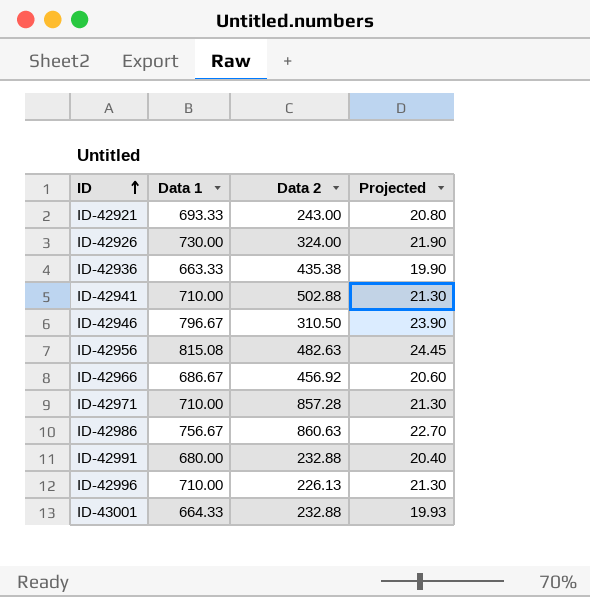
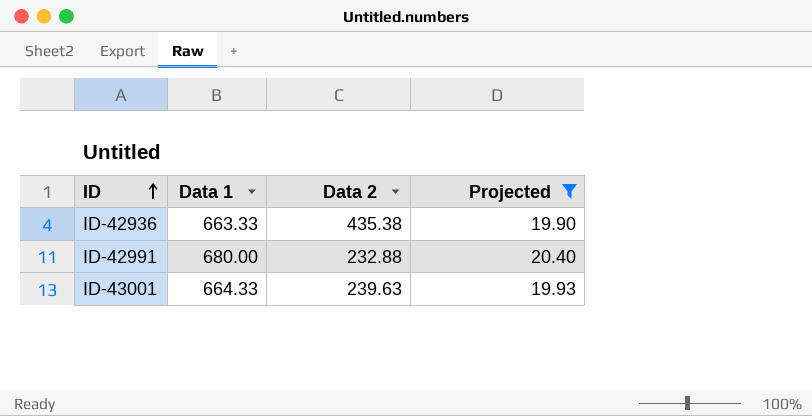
filter: none -> Projected <= 20.40
ID-43001 | Data 2: 232.88 -> 239.63

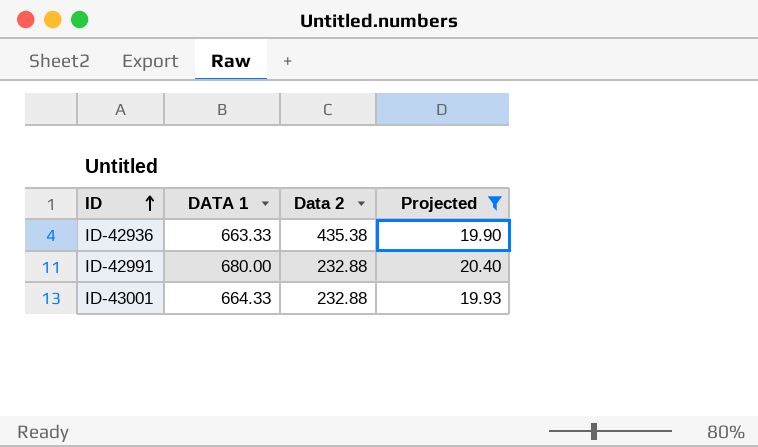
column name: Data 1 -> DATA 1
ID-43001 | Data 2: 239.63 -> 232.88

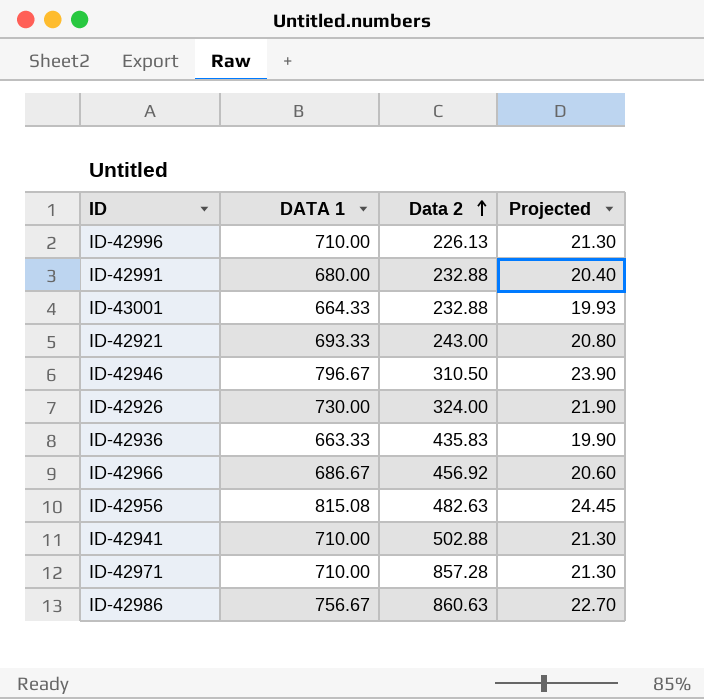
filter: Projected <= 20.40 -> none
row order: ID ascending -> Data 2 ascending
ID-42936 | Data 2: 435.38 -> 435.83

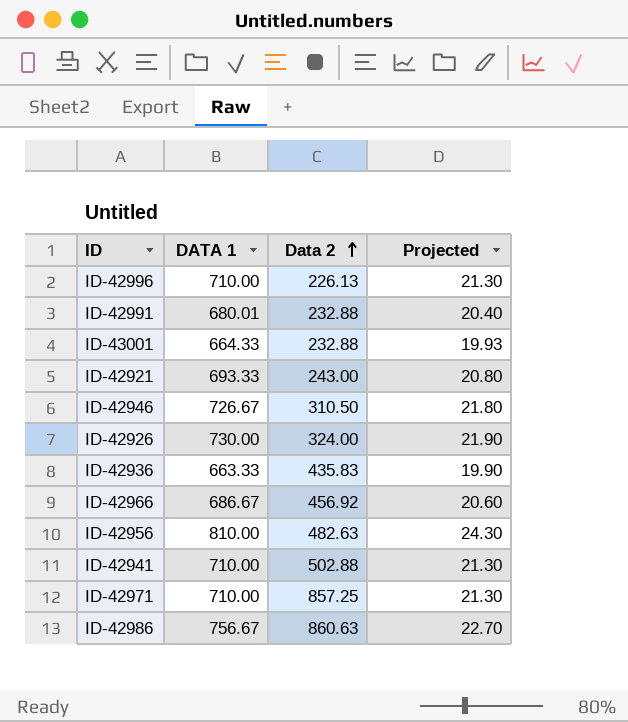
ID-42991 | DATA 1: 680.00 -> 680.01
ID-42946 | DATA 1: 796.67 -> 726.67
ID-42946 | Projected: 23.90 -> 21.80
ID-42956 | DATA 1: 815.08 -> 810.00
ID-42956 | Projected: 24.45 -> 24.30
ID-42971 | Data 2: 857.28 -> 857.25

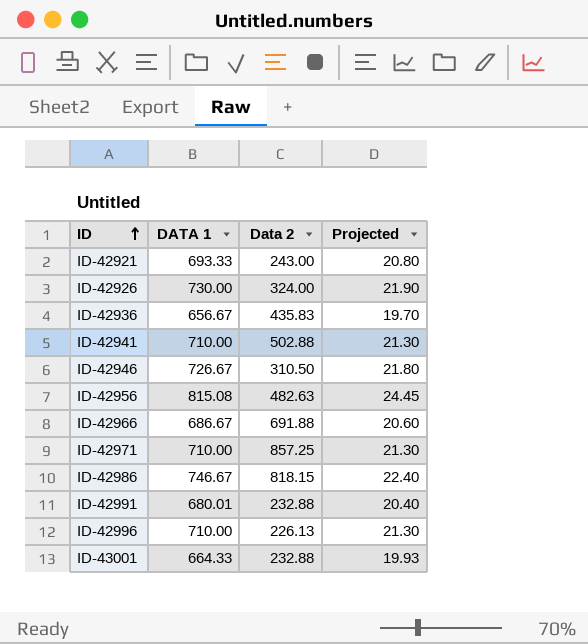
row order: Data 2 ascending -> ID ascending
ID-42936 | DATA 1: 663.33 -> 656.67
ID-42936 | Projected: 19.90 -> 19.70
ID-42956 | DATA 1: 810.00 -> 815.08
ID-42956 | Projected: 24.30 -> 24.45
ID-42966 | Data 2: 456.92 -> 691.88
ID-42986 | DATA 1: 756.67 -> 746.67
ID-42986 | Data 2: 860.63 -> 818.15
ID-42986 | Projected: 22.70 -> 22.40

